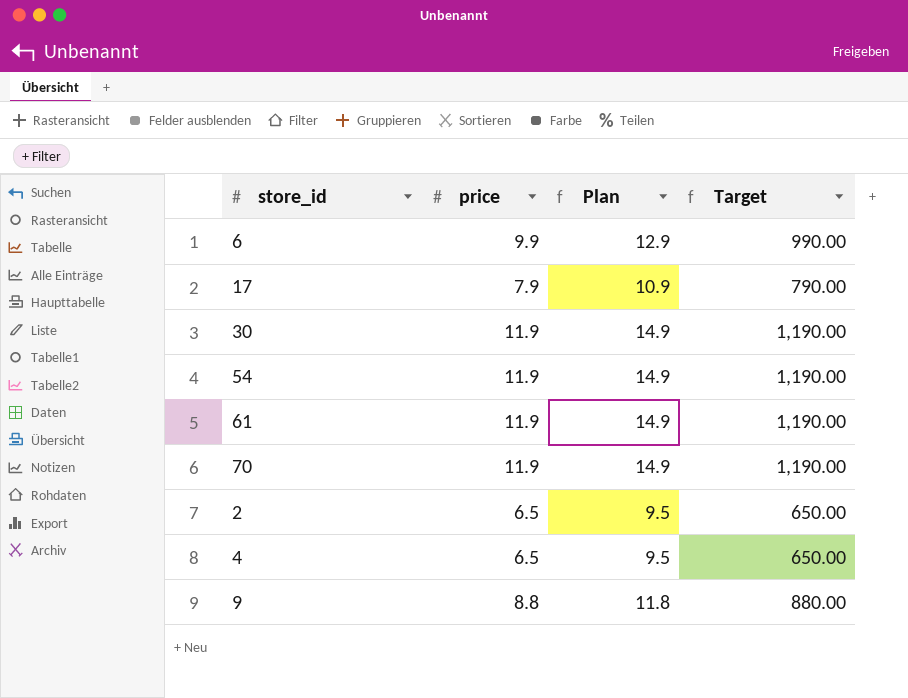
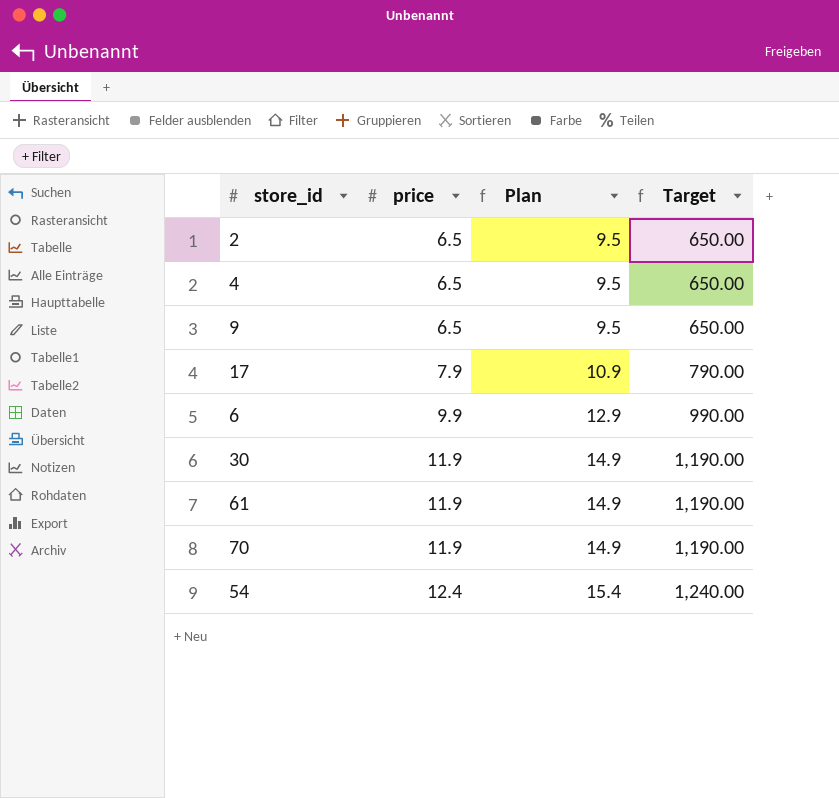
row order: none -> price ascending
9 | price: 8.8 -> 6.5
9 | Plan: 11.8 -> 9.5
9 | Target: 880.00 -> 650.00
54 | price: 11.9 -> 12.4
54 | Plan: 14.9 -> 15.4
54 | Target: 1,190.00 -> 1,240.00

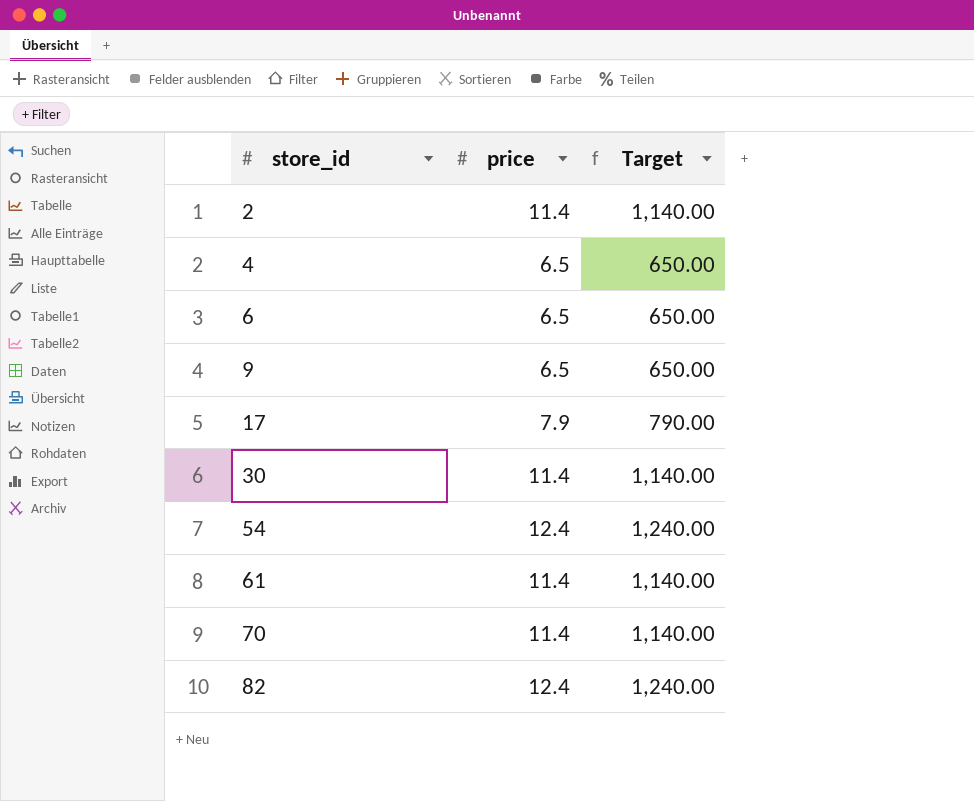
row order: price ascending -> store_id ascending
column Plan | formula: [price] + 3 -> none
2 | price: 6.5 -> 11.4
2 | Target: 650.00 -> 1,140.00
6 | price: 9.9 -> 6.5
6 | Target: 990.00 -> 650.00
30 | price: 11.9 -> 11.4
30 | Target: 1,190.00 -> 1,140.00
61 | price: 11.9 -> 11.4
61 | Target: 1,190.00 -> 1,140.00
70 | price: 11.9 -> 11.4
70 | Target: 1,190.00 -> 1,140.00
row 82: none -> 12.4 | 1,240.00

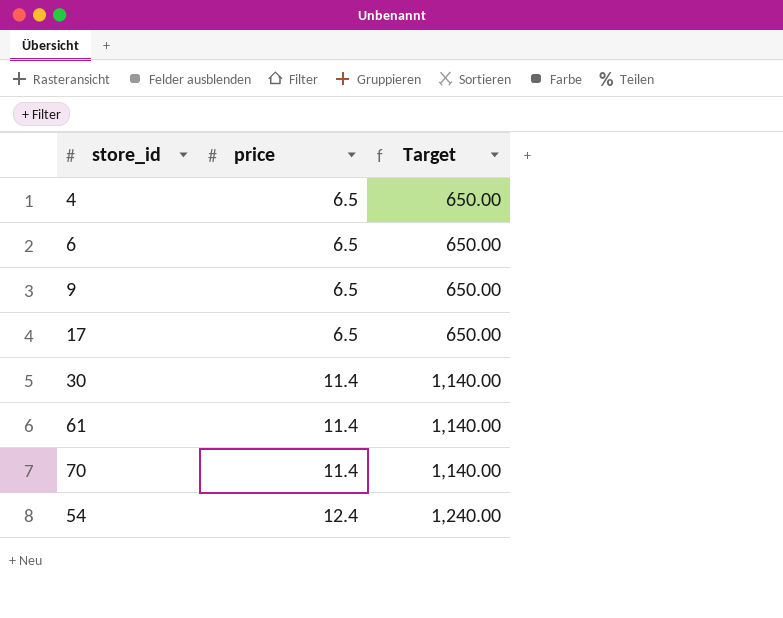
row order: store_id ascending -> price ascending
row 2: 11.4 | 1,140.00 -> none
row 82: 12.4 | 1,240.00 -> none
17 | price: 7.9 -> 6.5
17 | Target: 790.00 -> 650.00

